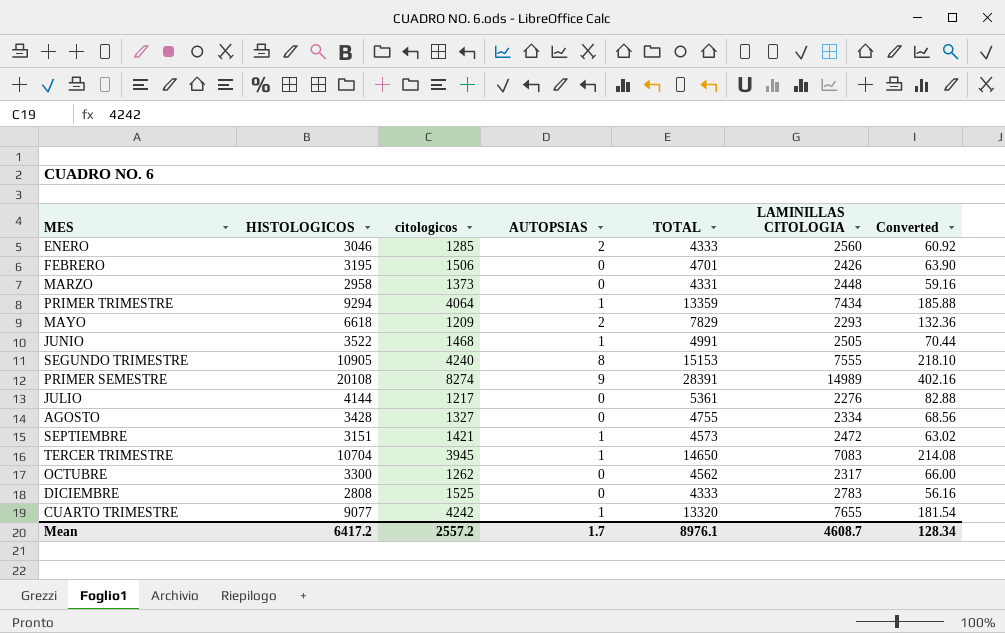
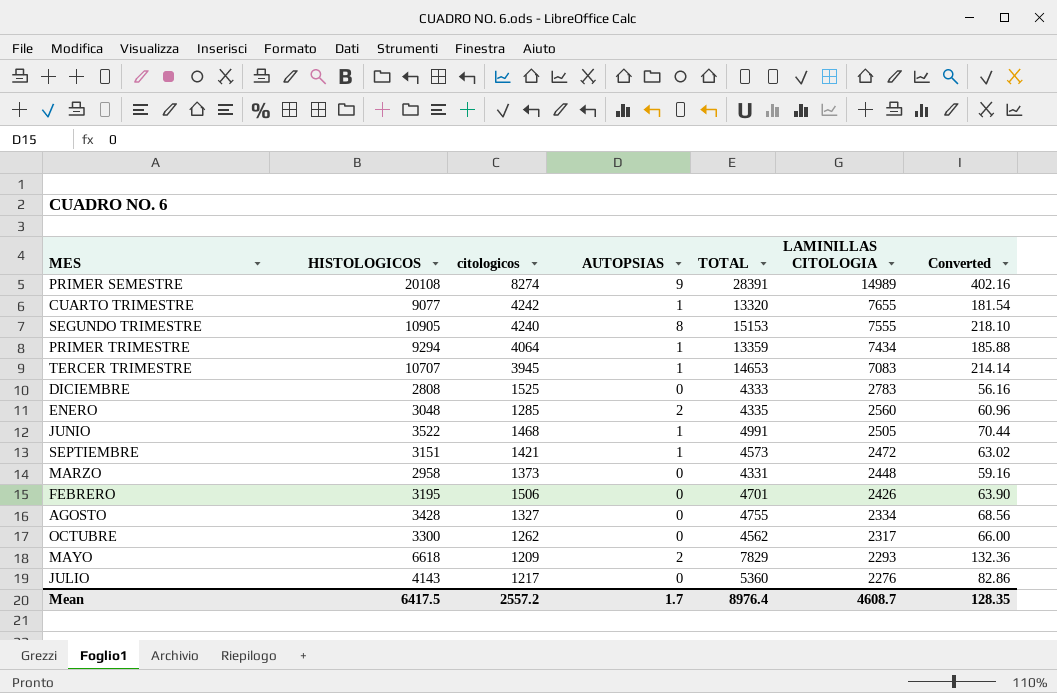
row order: none -> LAMINILLAS CITOLOGIA descending
TERCER TRIMESTRE | HISTOLOGICOS: 10704 -> 10707
TERCER TRIMESTRE | TOTAL: 14650 -> 14653
TERCER TRIMESTRE | Converted: 214.08 -> 214.14
ENERO | HISTOLOGICOS: 3046 -> 3048
ENERO | TOTAL: 4333 -> 4335
ENERO | Converted: 60.92 -> 60.96
JULIO | HISTOLOGICOS: 4144 -> 4143
JULIO | TOTAL: 5361 -> 5360
JULIO | Converted: 82.88 -> 82.86
Mean | HISTOLOGICOS: 6417.2 -> 6417.5
Mean | TOTAL: 8976.1 -> 8976.4
Mean | Converted: 128.34 -> 128.35

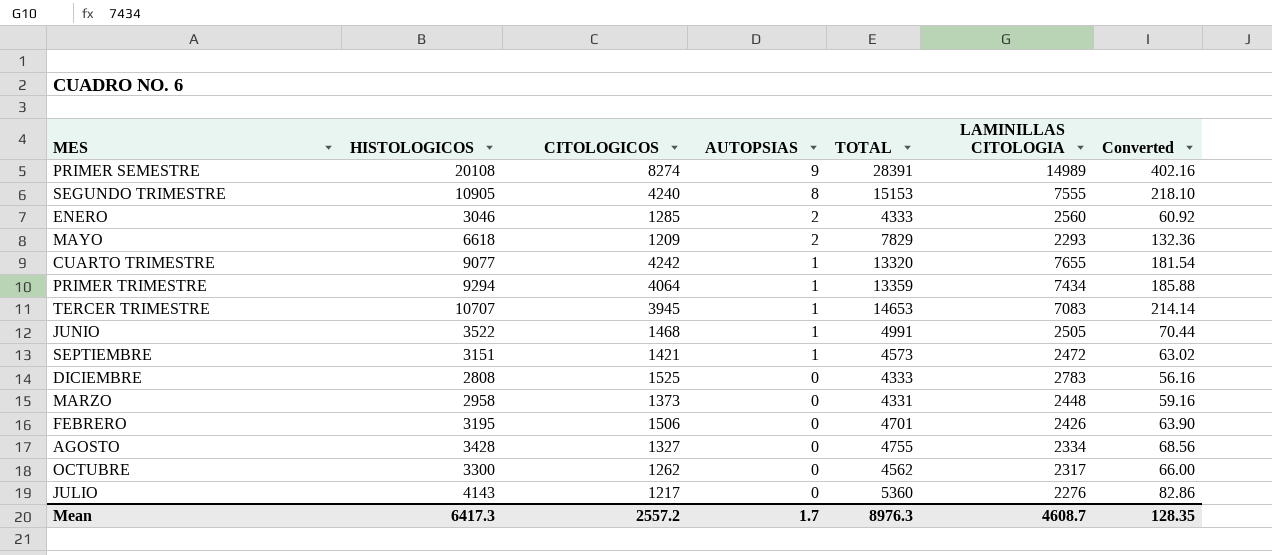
row order: LAMINILLAS CITOLOGIA descending -> AUTOPSIAS descending
column name: citologicos -> CITOLOGICOS
ENERO | HISTOLOGICOS: 3048 -> 3046
ENERO | TOTAL: 4335 -> 4333
ENERO | Converted: 60.96 -> 60.92
Mean | HISTOLOGICOS: 6417.5 -> 6417.3
Mean | TOTAL: 8976.4 -> 8976.3

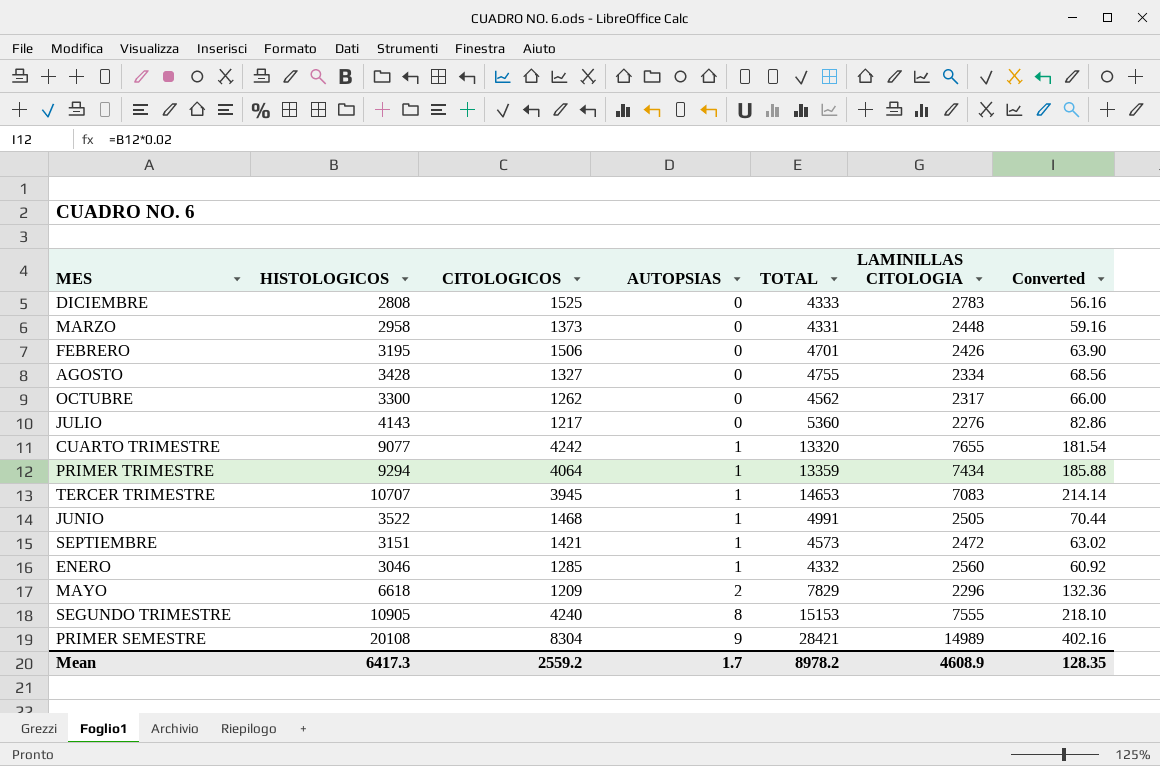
row order: AUTOPSIAS descending -> AUTOPSIAS ascending
ENERO | AUTOPSIAS: 2 -> 1
ENERO | TOTAL: 4333 -> 4332
MAYO | LAMINILLAS CITOLOGIA: 2293 -> 2296
PRIMER SEMESTRE | CITOLOGICOS: 8274 -> 8304
PRIMER SEMESTRE | TOTAL: 28391 -> 28421
Mean | CITOLOGICOS: 2557.2 -> 2559.2
Mean | TOTAL: 8976.3 -> 8978.2
Mean | LAMINILLAS CITOLOGIA: 4608.7 -> 4608.9

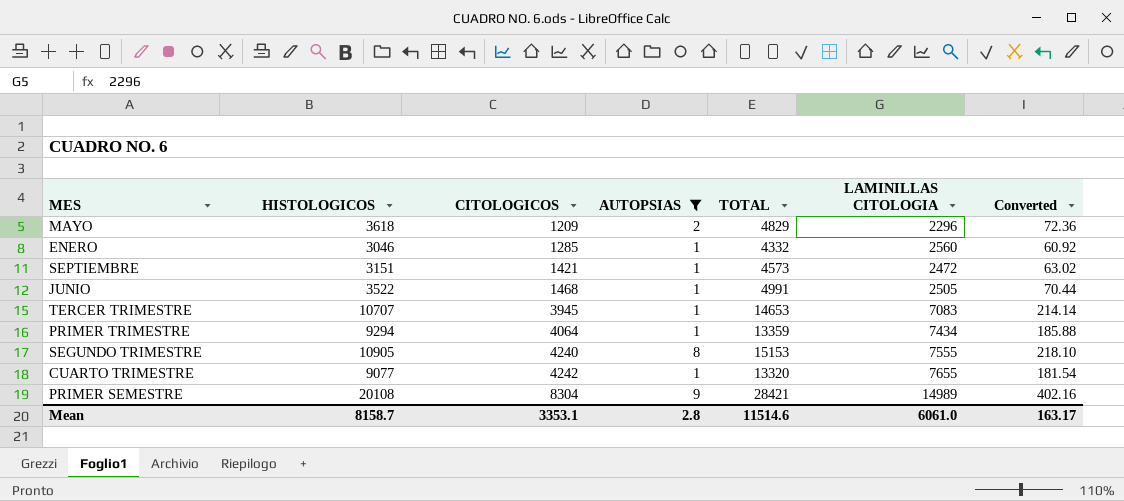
filter: none -> AUTOPSIAS != 0
row order: AUTOPSIAS ascending -> CITOLOGICOS ascending
MAYO | HISTOLOGICOS: 6618 -> 3618
MAYO | TOTAL: 7829 -> 4829
MAYO | Converted: 132.36 -> 72.36
Mean | HISTOLOGICOS: 6417.3 -> 8158.7
Mean | CITOLOGICOS: 2559.2 -> 3353.1
Mean | AUTOPSIAS: 1.7 -> 2.8
Mean | TOTAL: 8978.2 -> 11514.6
Mean | LAMINILLAS CITOLOGIA: 4608.9 -> 6061.0
Mean | Converted: 128.35 -> 163.17

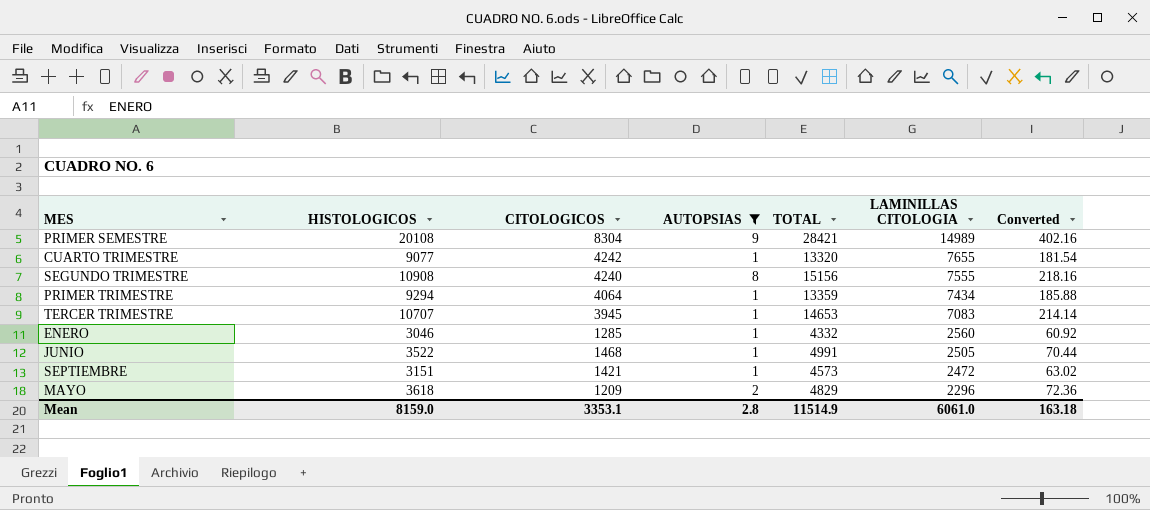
row order: CITOLOGICOS ascending -> LAMINILLAS CITOLOGIA descending
SEGUNDO TRIMESTRE | HISTOLOGICOS: 10905 -> 10908
SEGUNDO TRIMESTRE | TOTAL: 15153 -> 15156
SEGUNDO TRIMESTRE | Converted: 218.10 -> 218.16
Mean | HISTOLOGICOS: 8158.7 -> 8159.0
Mean | TOTAL: 11514.6 -> 11514.9
Mean | Converted: 163.17 -> 163.18

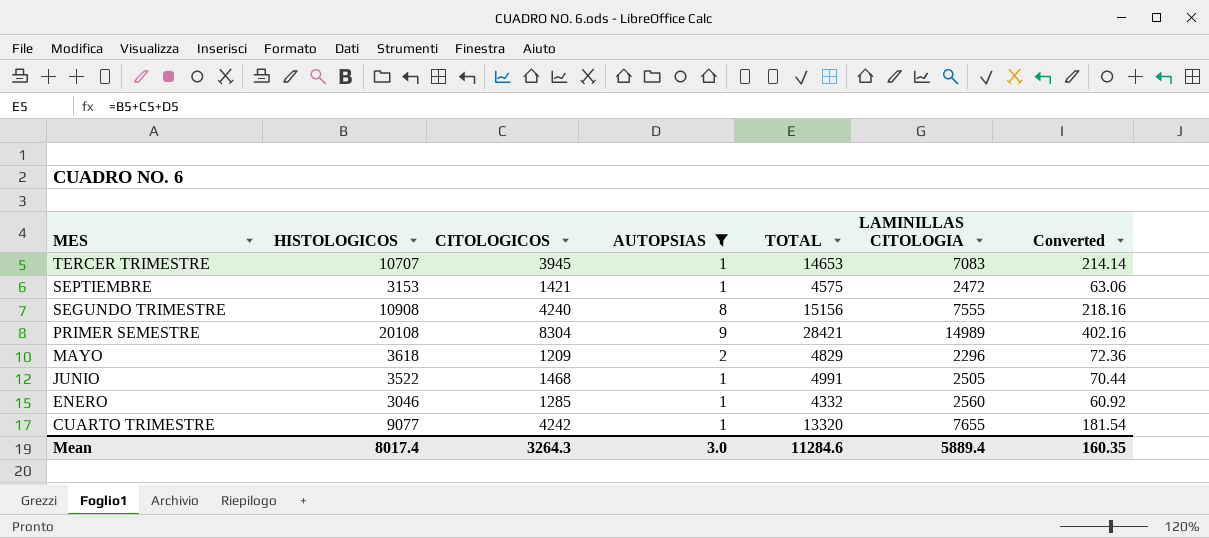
row order: LAMINILLAS CITOLOGIA descending -> MES descending
row PRIMER TRIMESTRE: 9294 | 4064 | 1 | 13359 | 7434 | 185.88 -> none
SEPTIEMBRE | HISTOLOGICOS: 3151 -> 3153
SEPTIEMBRE | TOTAL: 4573 -> 4575
SEPTIEMBRE | Converted: 63.02 -> 63.06
Mean | HISTOLOGICOS: 8159.0 -> 8017.4
Mean | CITOLOGICOS: 3353.1 -> 3264.3
Mean | AUTOPSIAS: 2.8 -> 3.0
Mean | TOTAL: 11514.9 -> 11284.6
Mean | LAMINILLAS CITOLOGIA: 6061.0 -> 5889.4
Mean | Converted: 163.18 -> 160.35

